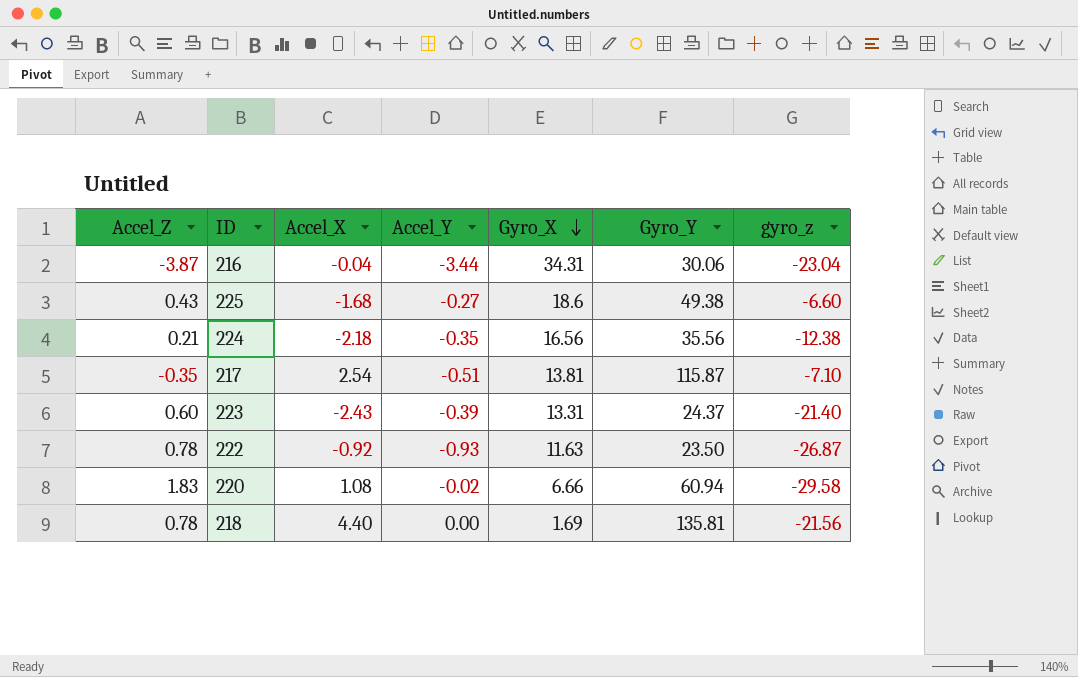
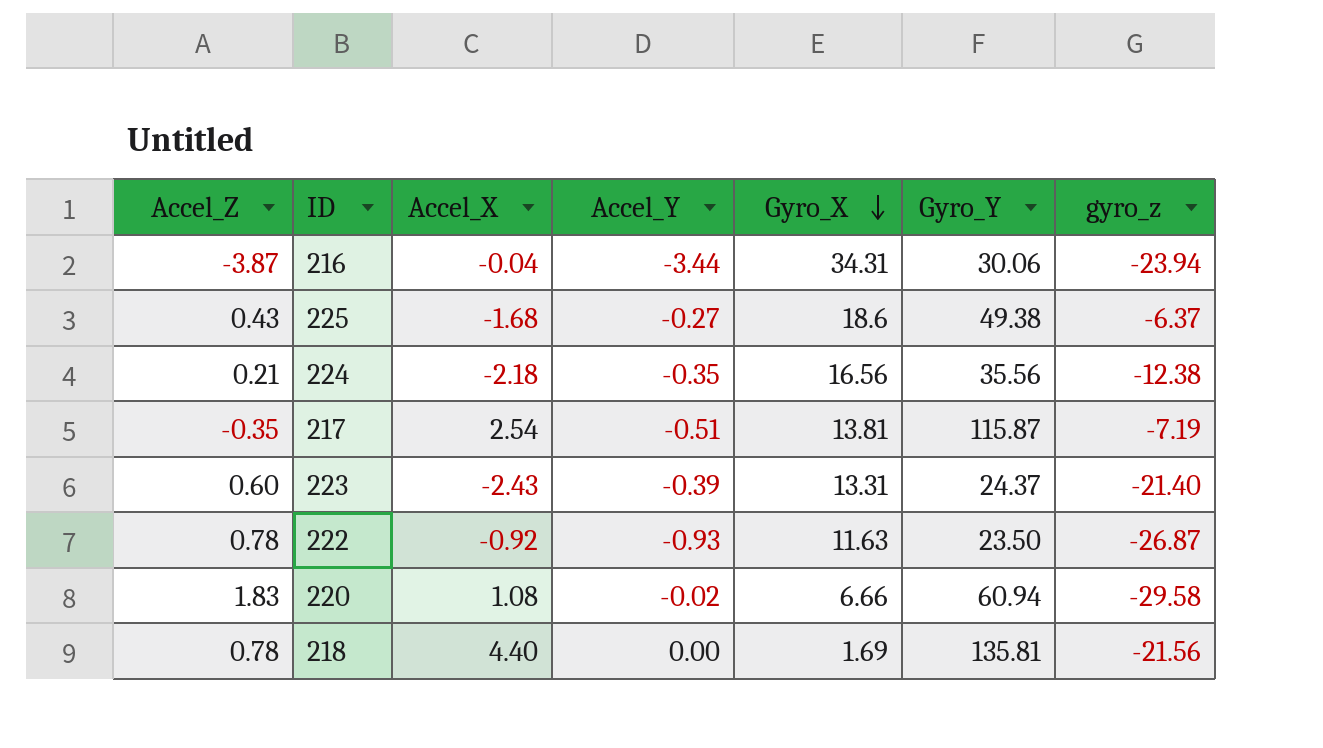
216 | gyro_z: -23.04 -> -23.94
225 | gyro_z: -6.60 -> -6.37
217 | gyro_z: -7.10 -> -7.19

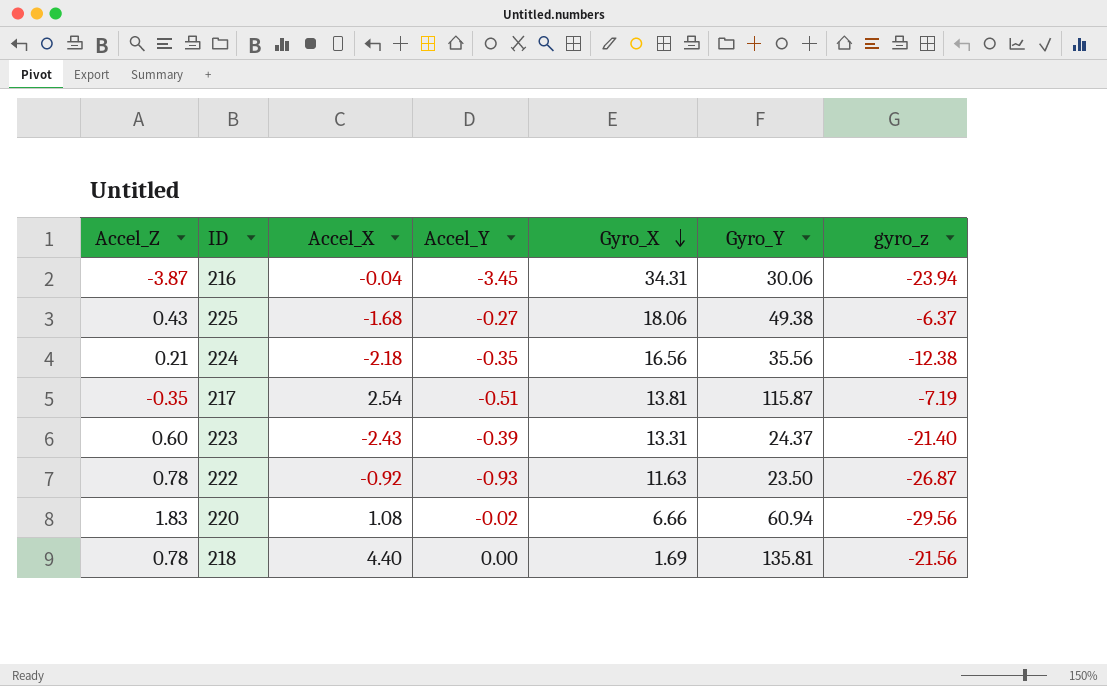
216 | Accel_Y: -3.44 -> -3.45
225 | Gyro_X: 18.6 -> 18.06
220 | gyro_z: -29.58 -> -29.56

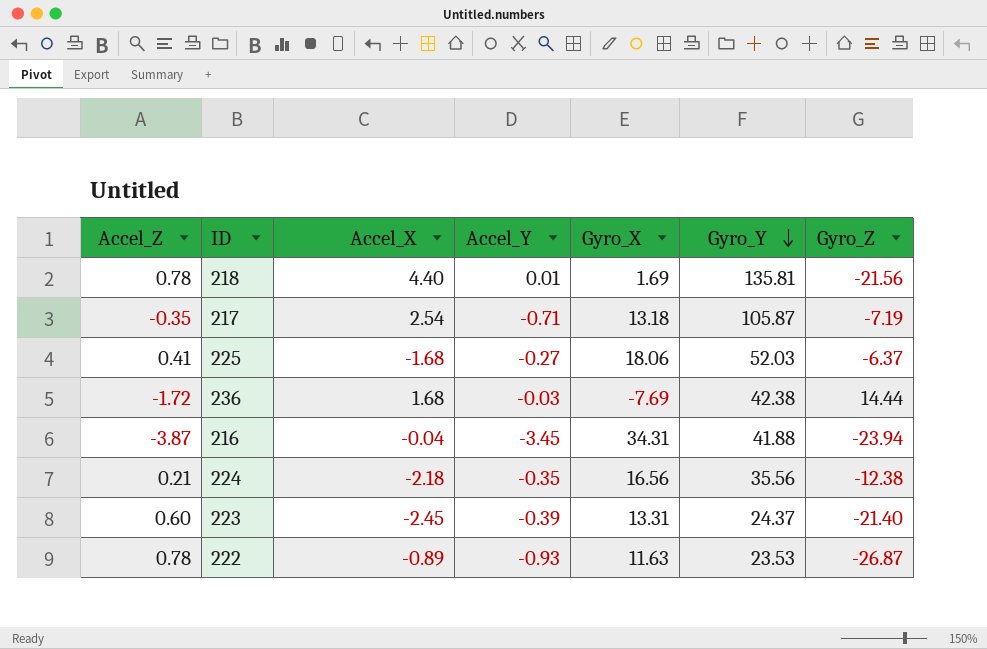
row order: Gyro_X descending -> Gyro_Y descending
column name: gyro_z -> Gyro_Z
row 220: 1.83 | 1.08 | -0.02 | 6.66 | 60.94 | -29.56 -> none
218 | Accel_Y: 0.00 -> 0.01
217 | Accel_Y: -0.51 -> -0.71
217 | Gyro_X: 13.81 -> 13.18
217 | Gyro_Y: 115.87 -> 105.87
225 | Accel_Z: 0.43 -> 0.41
225 | Gyro_Y: 49.38 -> 52.03
row 236: none -> -1.72 | 1.68 | -0.03 | -7.69 | 42.38 | 14.44
216 | Gyro_Y: 30.06 -> 41.88
223 | Accel_X: -2.43 -> -2.45
222 | Accel_X: -0.92 -> -0.89
222 | Gyro_Y: 23.50 -> 23.53

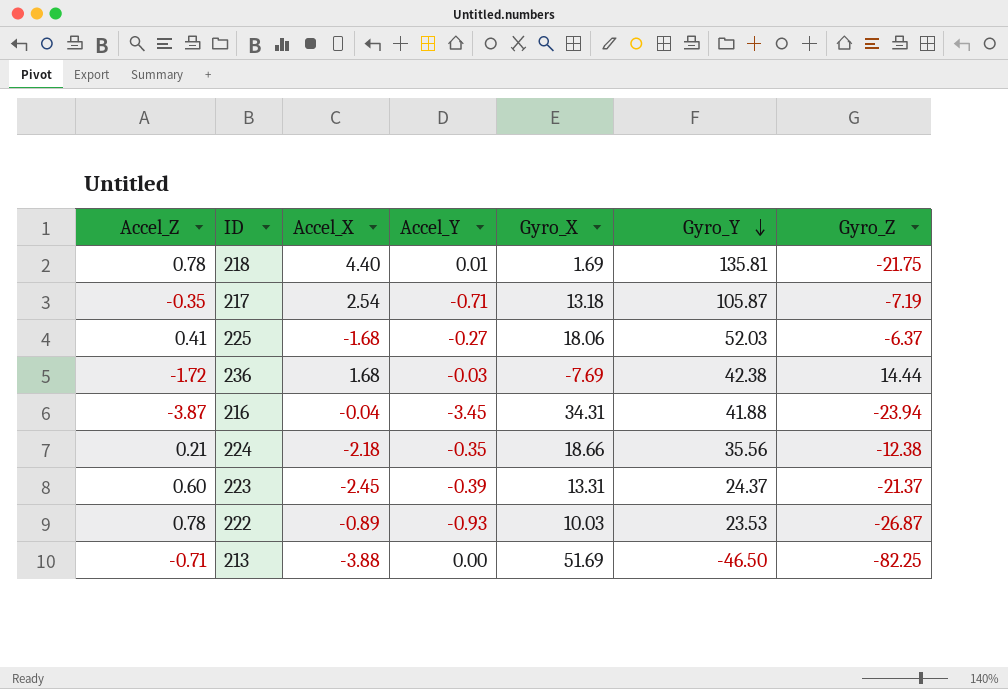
218 | Gyro_Z: -21.56 -> -21.75
224 | Gyro_X: 16.56 -> 18.66
223 | Gyro_Z: -21.40 -> -21.37
222 | Gyro_X: 11.63 -> 10.03
row 213: none -> -0.71 | -3.88 | 0.00 | 51.69 | -46.50 | -82.25

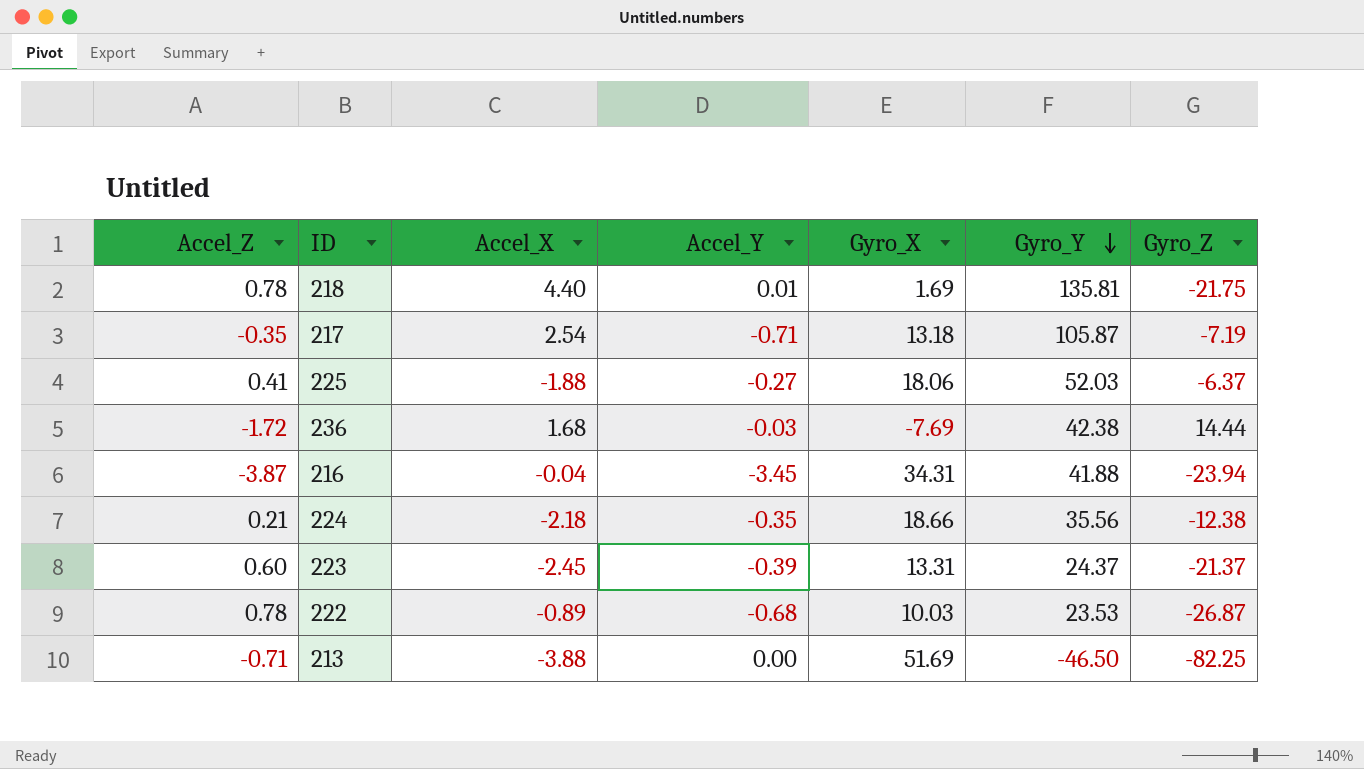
225 | Accel_X: -1.68 -> -1.88
222 | Accel_Y: -0.93 -> -0.68

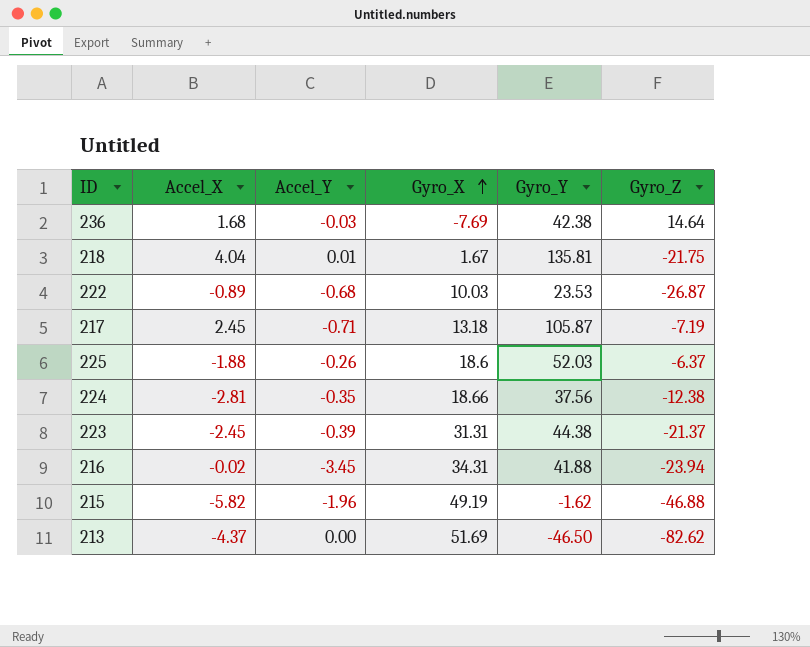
row order: Gyro_Y descending -> Gyro_X ascending
column Accel_Z | position: 1 -> none
236 | Gyro_Z: 14.44 -> 14.64
218 | Accel_X: 4.40 -> 4.04
218 | Gyro_X: 1.69 -> 1.67
217 | Accel_X: 2.54 -> 2.45
225 | Accel_Y: -0.27 -> -0.26
225 | Gyro_X: 18.06 -> 18.6
224 | Accel_X: -2.18 -> -2.81
224 | Gyro_Y: 35.56 -> 37.56
223 | Gyro_X: 13.31 -> 31.31
223 | Gyro_Y: 24.37 -> 44.38
216 | Accel_X: -0.04 -> -0.02
row 215: none -> -5.82 | -1.96 | 49.19 | -1.62 | -46.88
213 | Accel_X: -3.88 -> -4.37
213 | Gyro_Z: -82.25 -> -82.62

